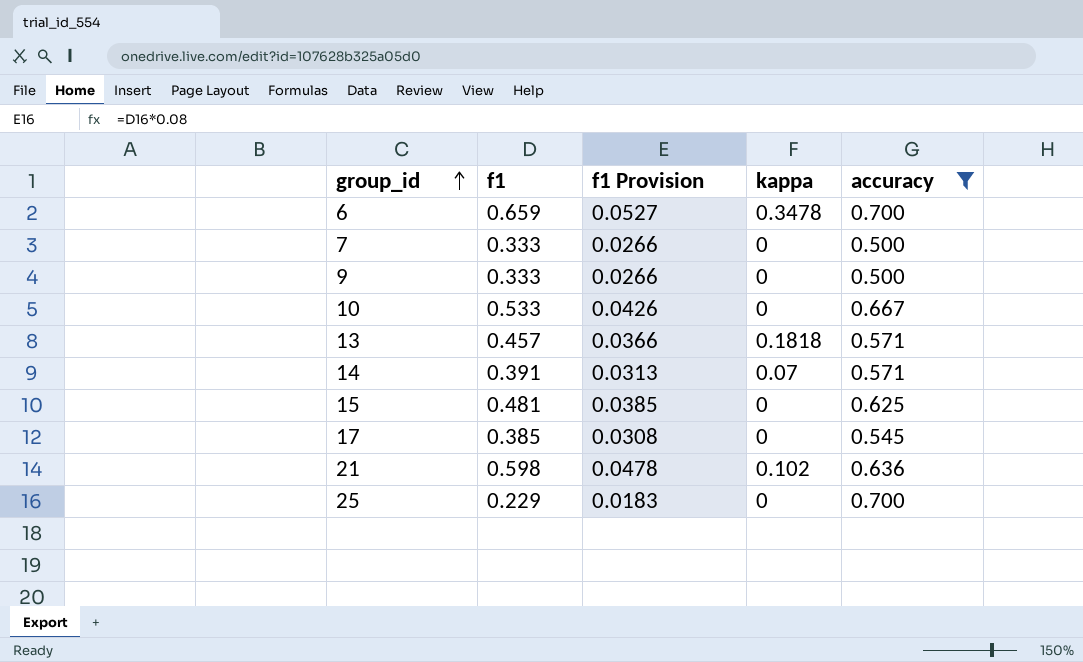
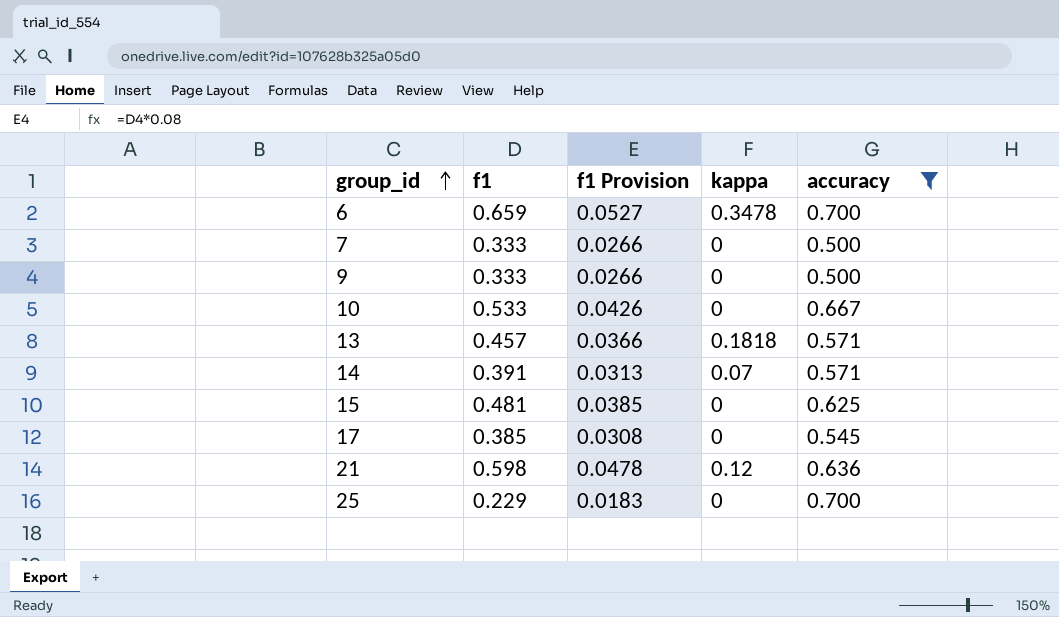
21 | kappa: 0.102 -> 0.12

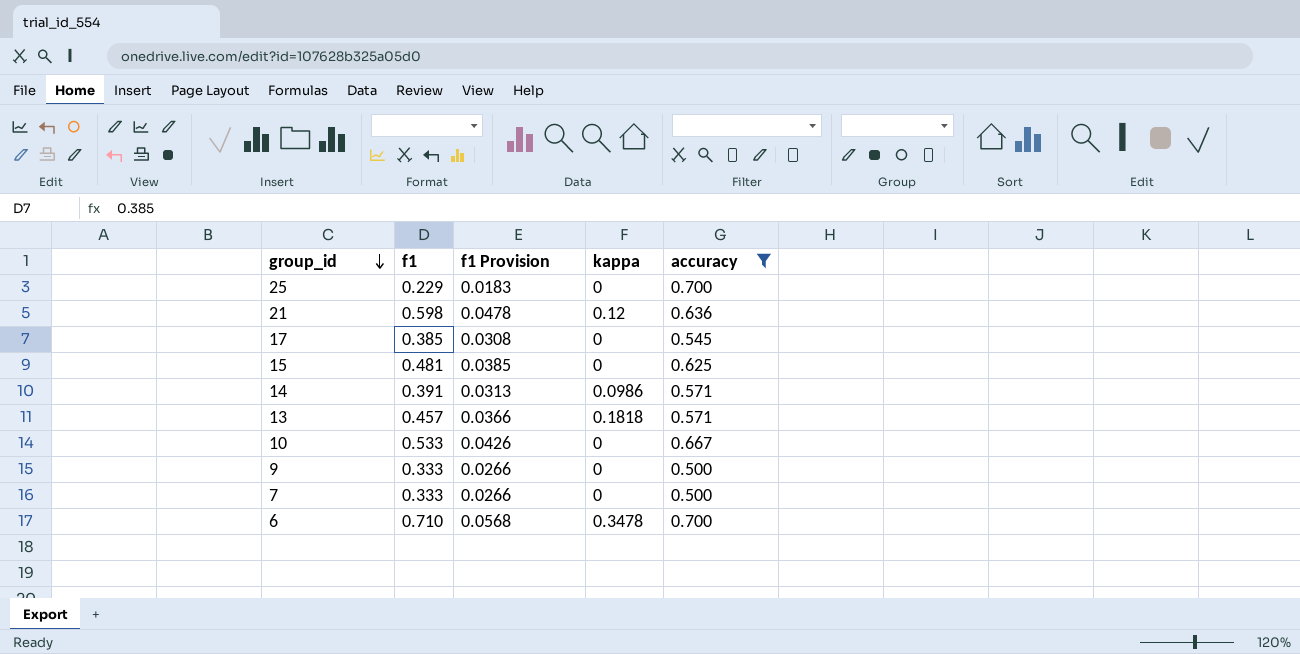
row order: group_id ascending -> group_id descending
14 | kappa: 0.07 -> 0.0986
6 | f1: 0.659 -> 0.710
6 | f1 Provision: 0.0527 -> 0.0568

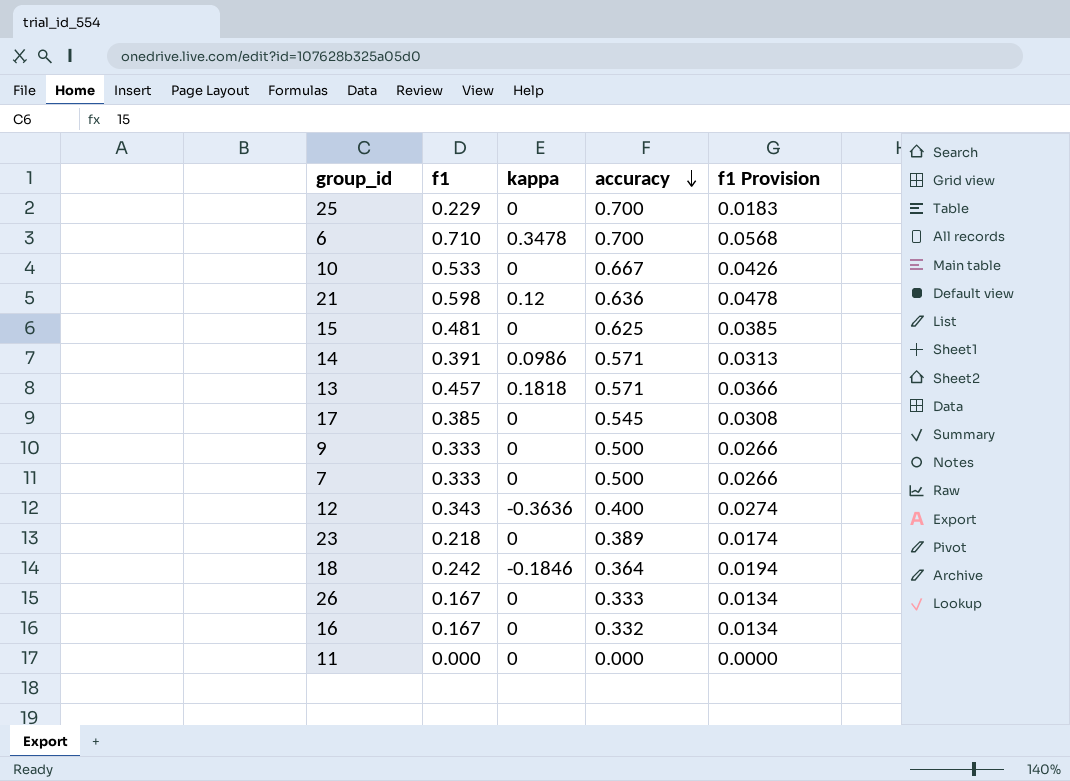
filter: accuracy >= 0.500 -> none
row order: group_id descending -> accuracy descending
column f1 Provision | position: 3 -> 5

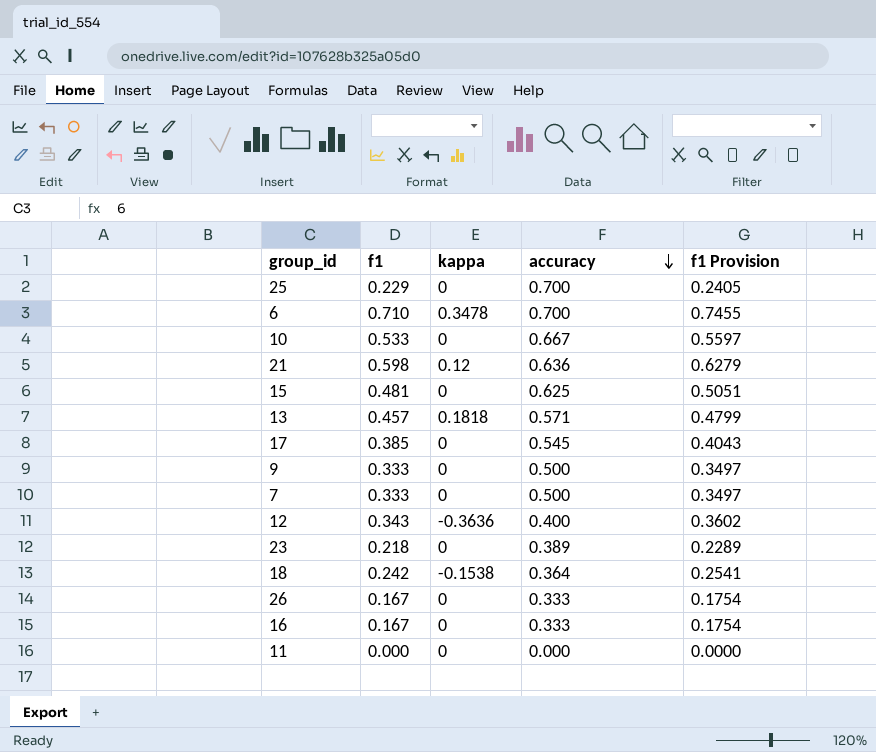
column f1 Provision | formula: [f1] * 0.08 -> [f1] * 1.05
row 14: 0.391 | 0.0986 | 0.571 | 0.0313 -> none
18 | kappa: -0.1846 -> -0.1538
16 | accuracy: 0.332 -> 0.333

